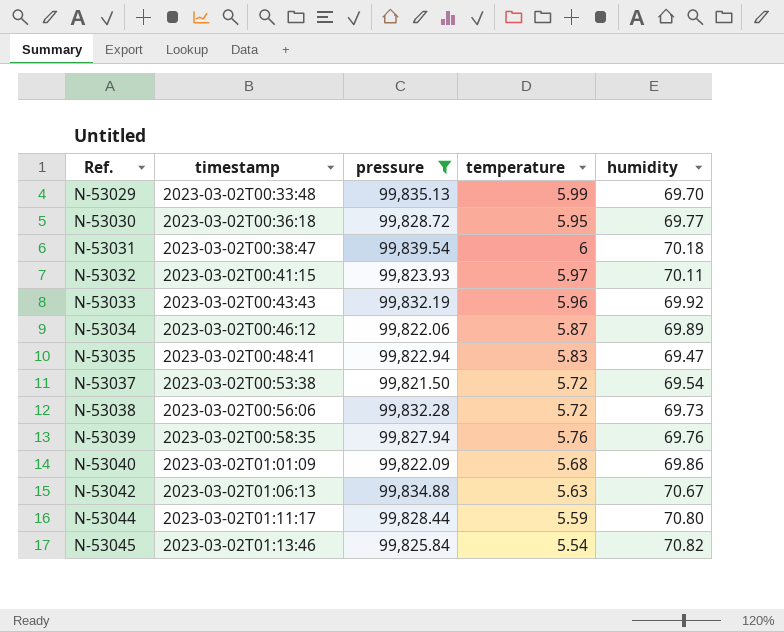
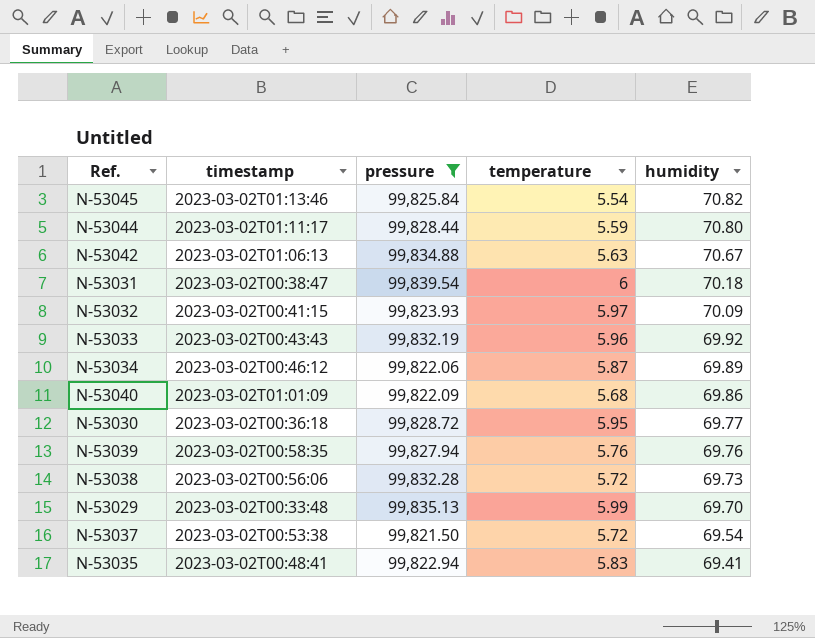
row order: Ref. ascending -> humidity descending
N-53032 | humidity: 70.11 -> 70.09
N-53035 | humidity: 69.47 -> 69.41

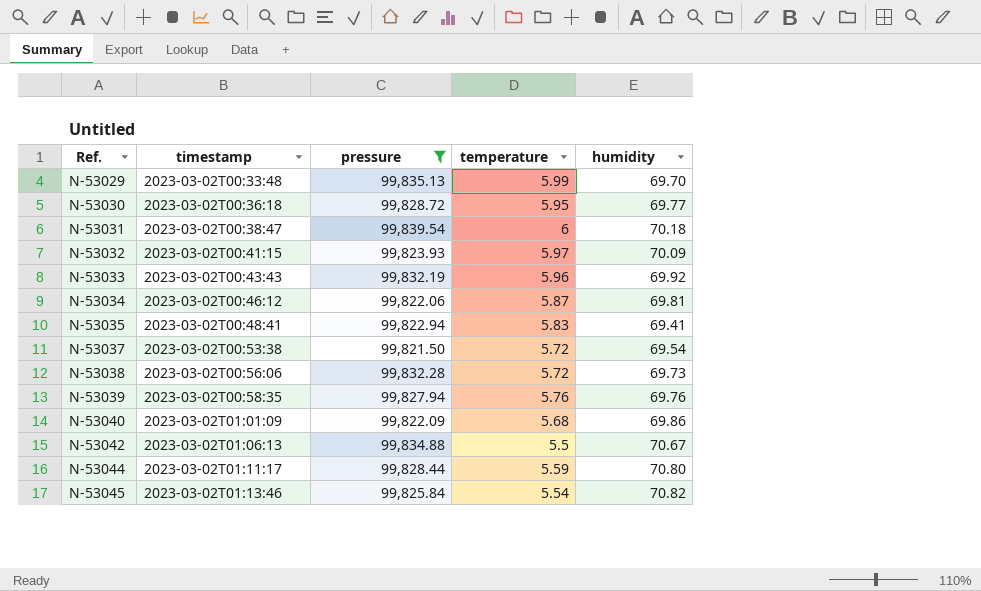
row order: humidity descending -> Ref. ascending
N-53034 | humidity: 69.89 -> 69.81
N-53042 | temperature: 5.63 -> 5.5

